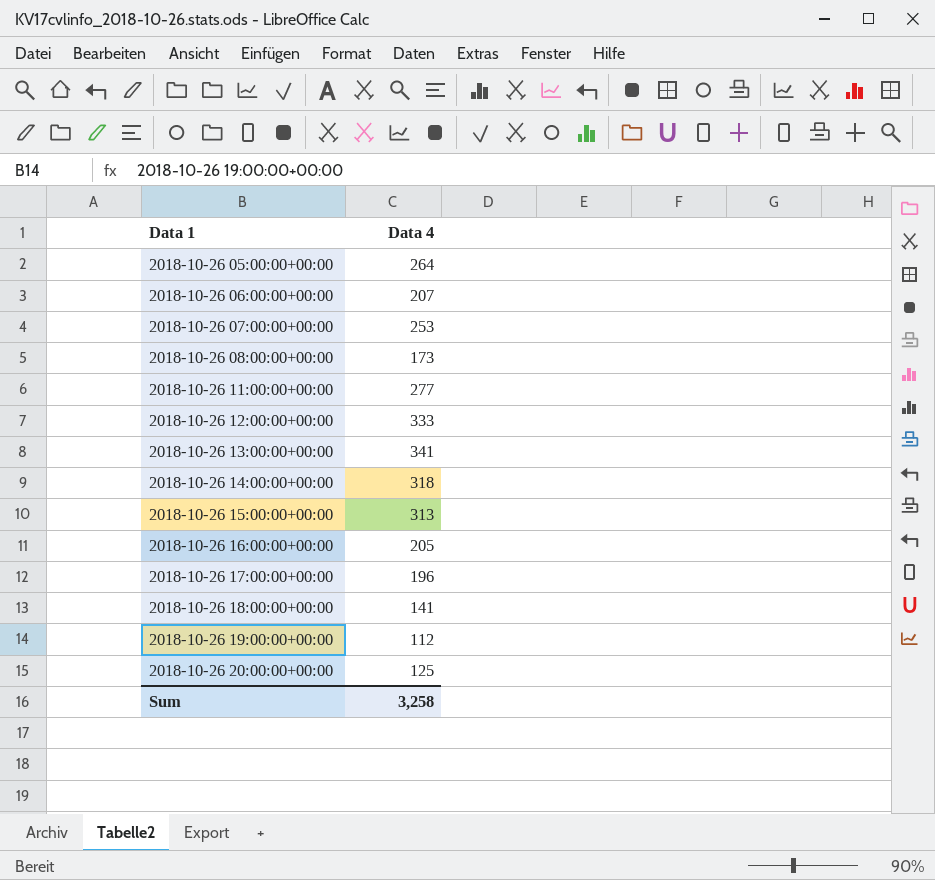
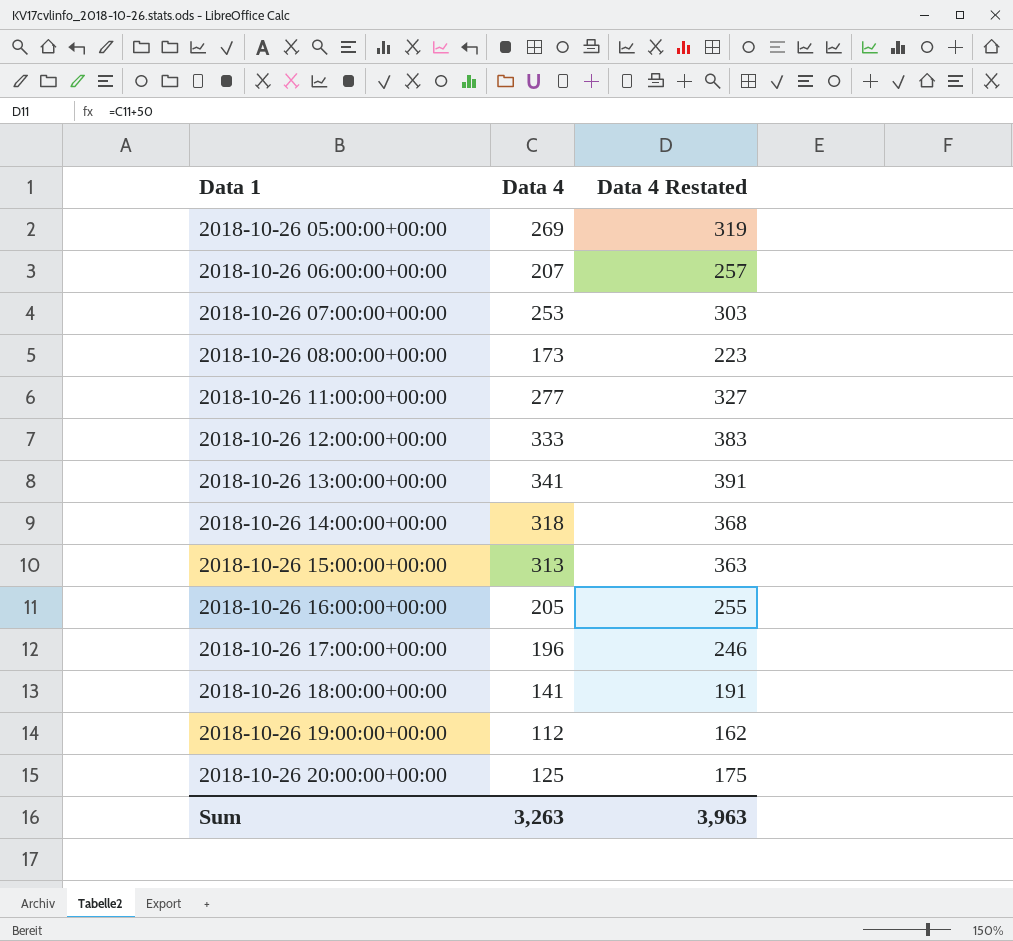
column Data 4 Restated | formula: none -> [Data 4] + 50
2018-10-26 05:00:00+00:00 | Data 4: 264 -> 269
Sum | Data 4: 3,258 -> 3,263

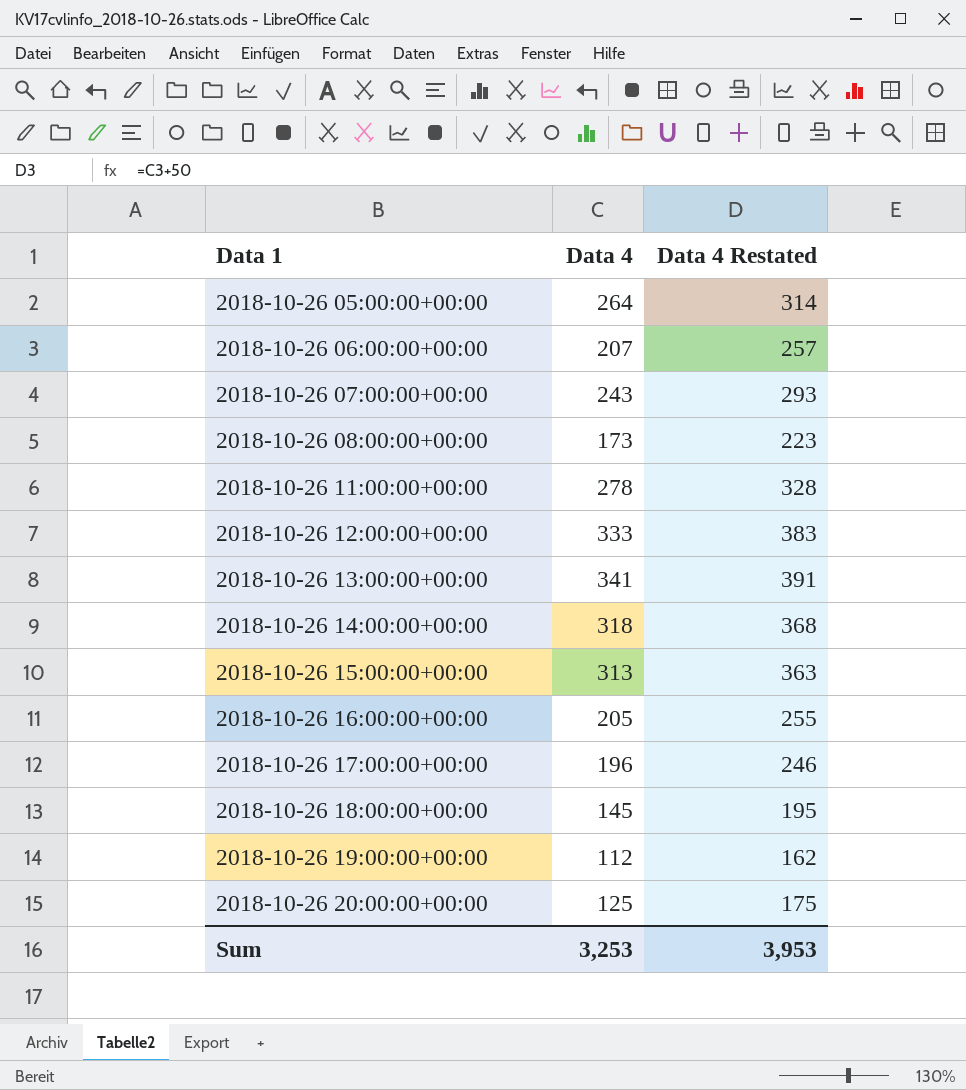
2018-10-26 05:00:00+00:00 | Data 4: 269 -> 264
2018-10-26 05:00:00+00:00 | Data 4 Restated: 319 -> 314
2018-10-26 07:00:00+00:00 | Data 4: 253 -> 243
2018-10-26 07:00:00+00:00 | Data 4 Restated: 303 -> 293
2018-10-26 11:00:00+00:00 | Data 4: 277 -> 278
2018-10-26 11:00:00+00:00 | Data 4 Restated: 327 -> 328
2018-10-26 18:00:00+00:00 | Data 4: 141 -> 145
2018-10-26 18:00:00+00:00 | Data 4 Restated: 191 -> 195
Sum | Data 4: 3,263 -> 3,253
Sum | Data 4 Restated: 3,963 -> 3,953

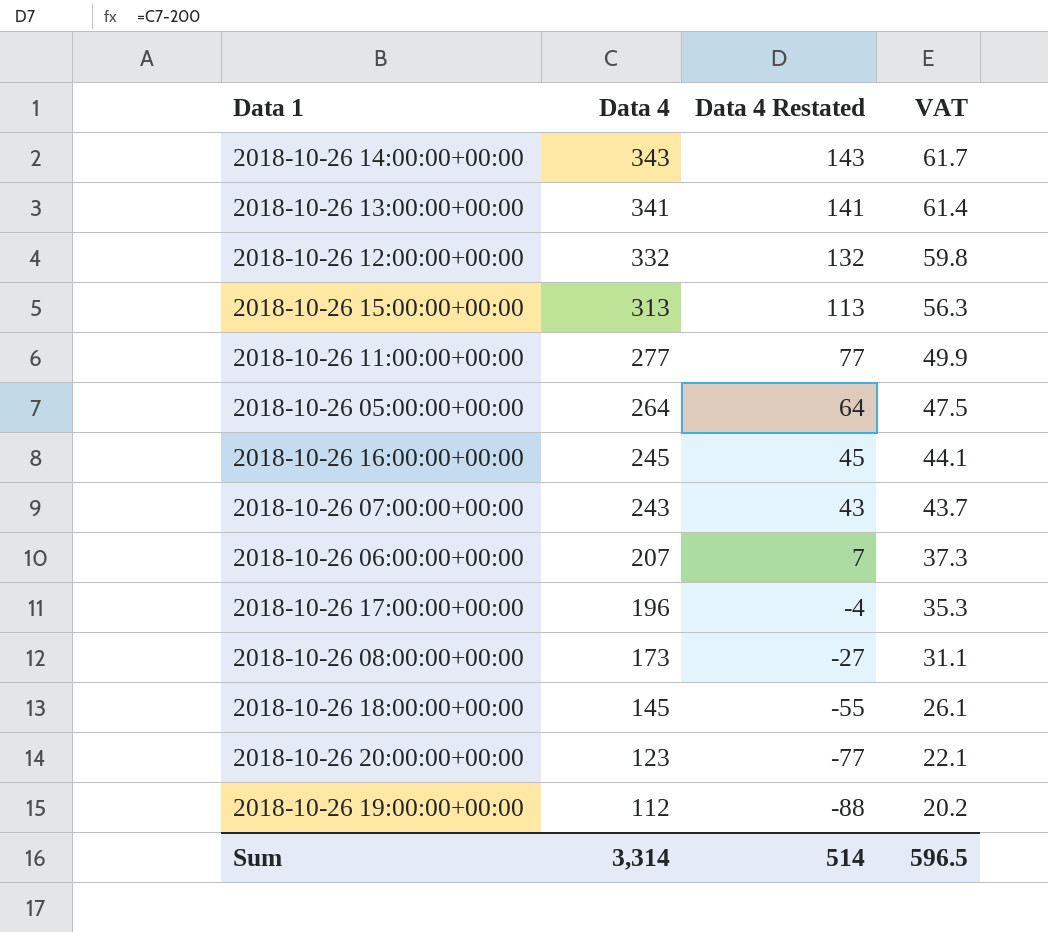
row order: Data 1 ascending -> Data 4 descending
column Data 4 Restated | formula: [Data 4] + 50 -> [Data 4] - 200
column VAT | formula: none -> [Data 4] * 0.18
2018-10-26 14:00:00+00:00 | Data 4: 318 -> 343
2018-10-26 12:00:00+00:00 | Data 4: 333 -> 332
2018-10-26 11:00:00+00:00 | Data 4: 278 -> 277
2018-10-26 16:00:00+00:00 | Data 4: 205 -> 245
2018-10-26 20:00:00+00:00 | Data 4: 125 -> 123
Sum | Data 4: 3,253 -> 3,314
Sum | Data 4 Restated: 3,953 -> 514

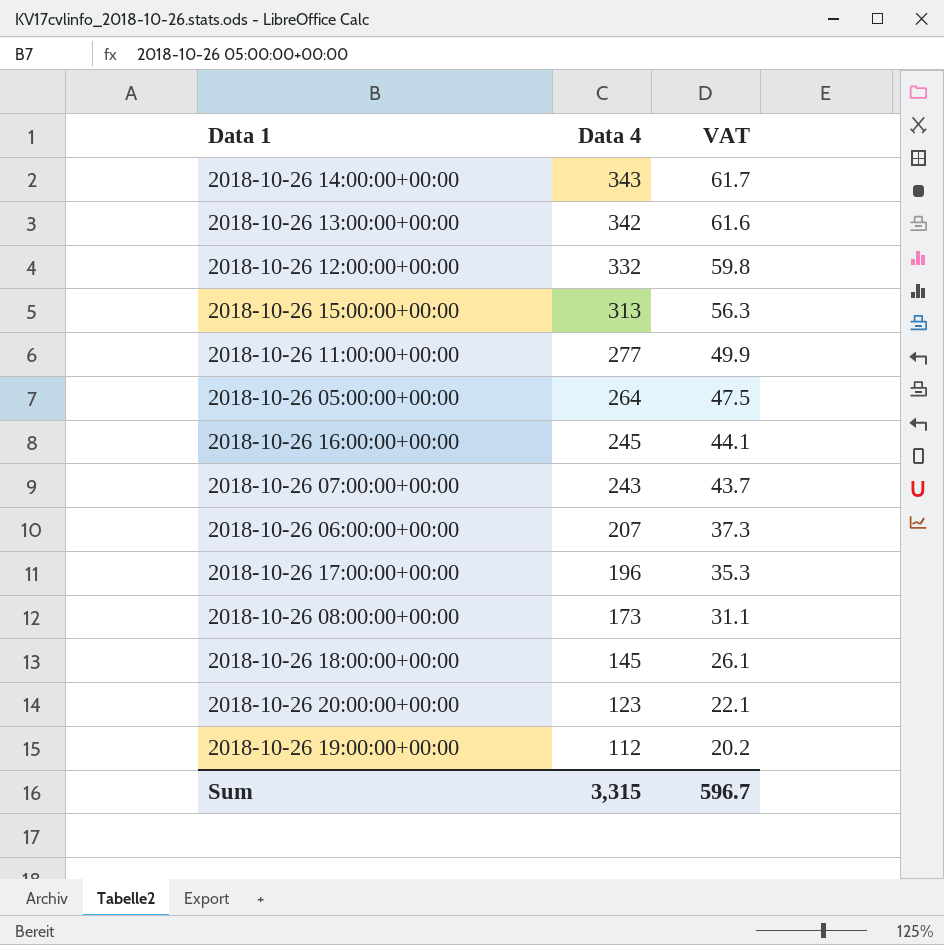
column Data 4 Restated | formula: [Data 4] - 200 -> none
2018-10-26 13:00:00+00:00 | Data 4: 341 -> 342
2018-10-26 13:00:00+00:00 | VAT: 61.4 -> 61.6
Sum | Data 4: 3,314 -> 3,315
Sum | VAT: 596.5 -> 596.7

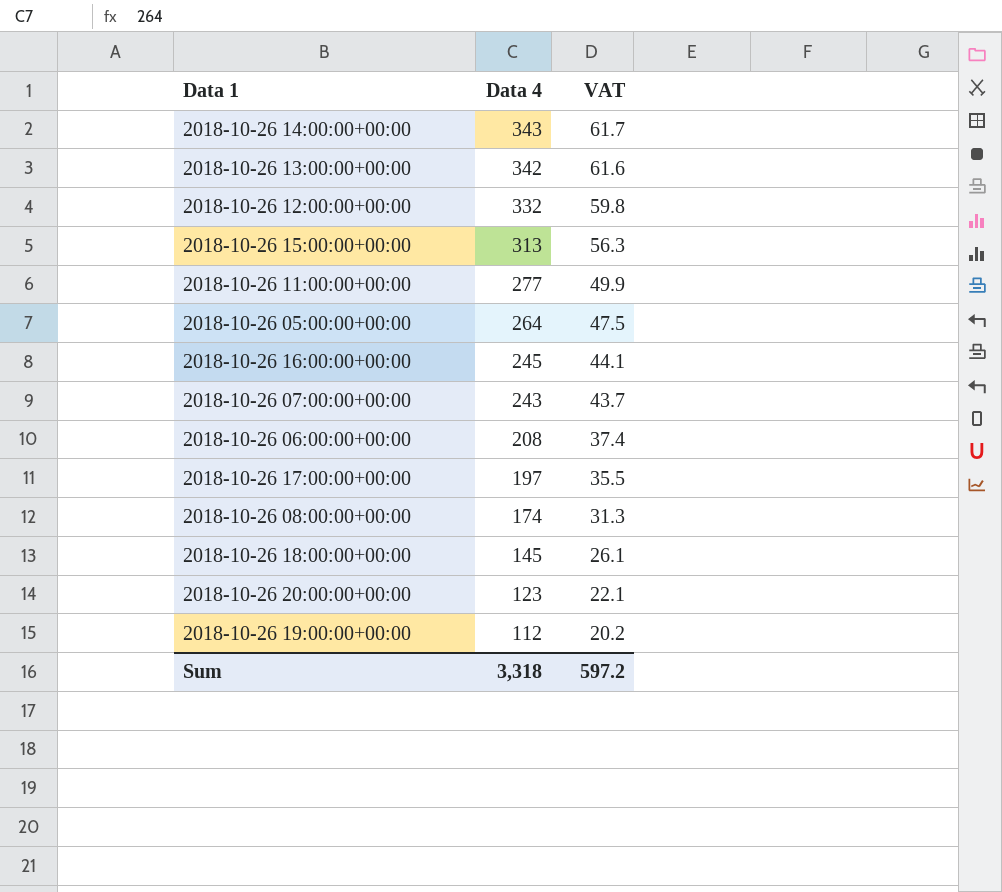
2018-10-26 06:00:00+00:00 | Data 4: 207 -> 208
2018-10-26 06:00:00+00:00 | VAT: 37.3 -> 37.4
2018-10-26 17:00:00+00:00 | Data 4: 196 -> 197
2018-10-26 17:00:00+00:00 | VAT: 35.3 -> 35.5
2018-10-26 08:00:00+00:00 | Data 4: 173 -> 174
2018-10-26 08:00:00+00:00 | VAT: 31.1 -> 31.3
Sum | Data 4: 3,315 -> 3,318
Sum | VAT: 596.7 -> 597.2

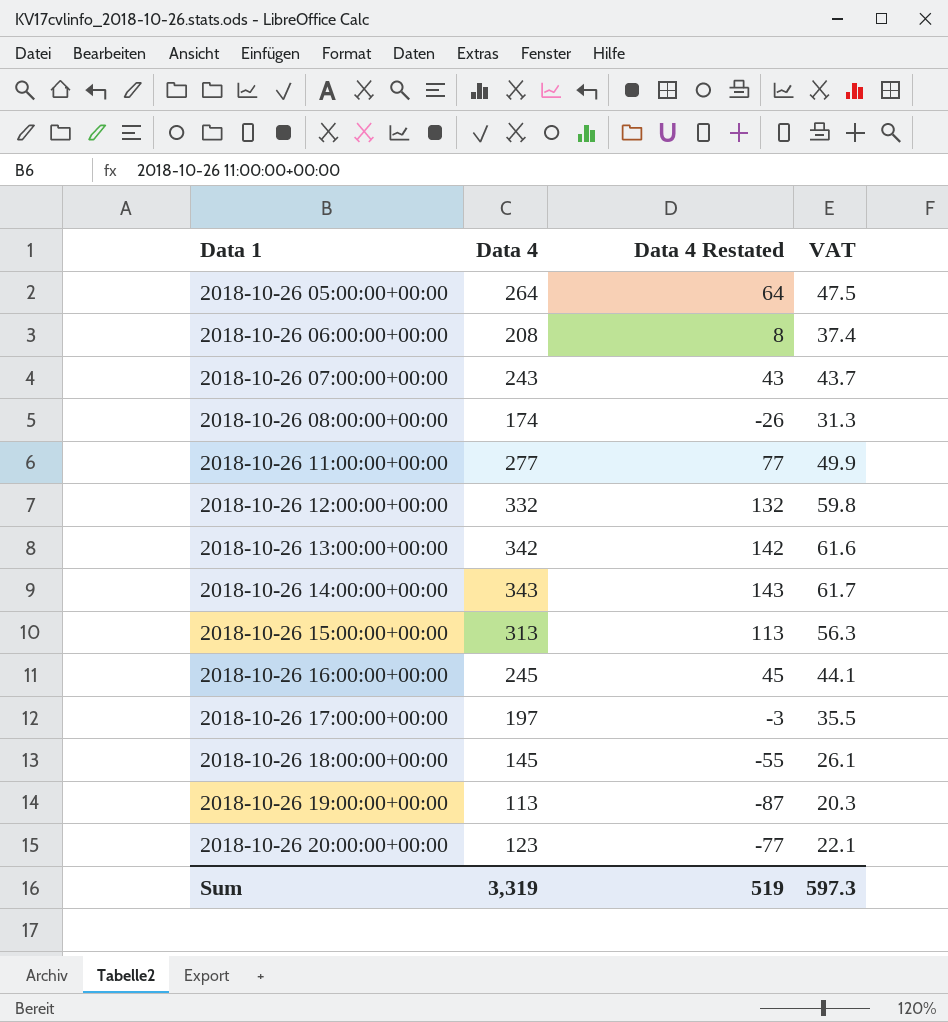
row order: Data 4 descending -> Data 1 ascending
column Data 4 Restated | formula: none -> [Data 4] - 200
2018-10-26 19:00:00+00:00 | Data 4: 112 -> 113
2018-10-26 19:00:00+00:00 | VAT: 20.2 -> 20.3
Sum | Data 4: 3,318 -> 3,319
Sum | VAT: 597.2 -> 597.3

